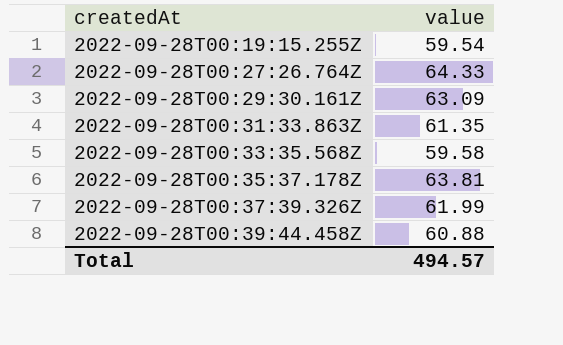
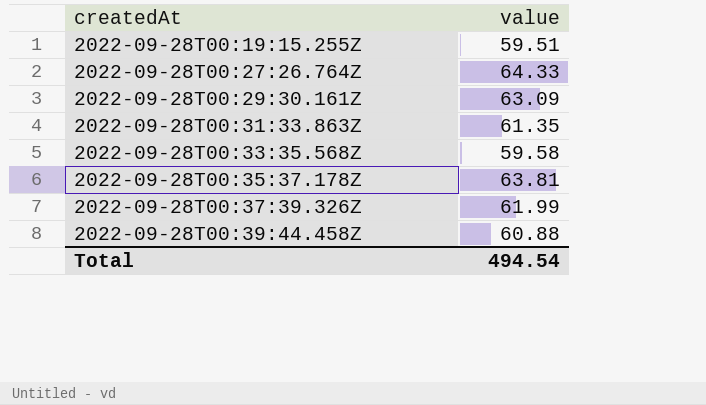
2022-09-28T00:19:15.255Z | value: 59.54 -> 59.51
Total | value: 494.57 -> 494.54

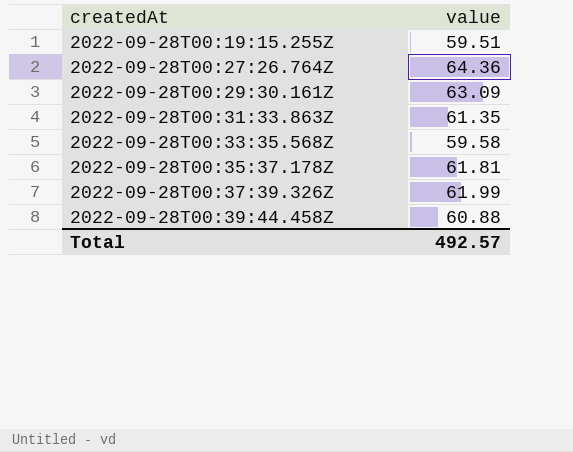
2022-09-28T00:27:26.764Z | value: 64.33 -> 64.36
2022-09-28T00:35:37.178Z | value: 63.81 -> 61.81
Total | value: 494.54 -> 492.57

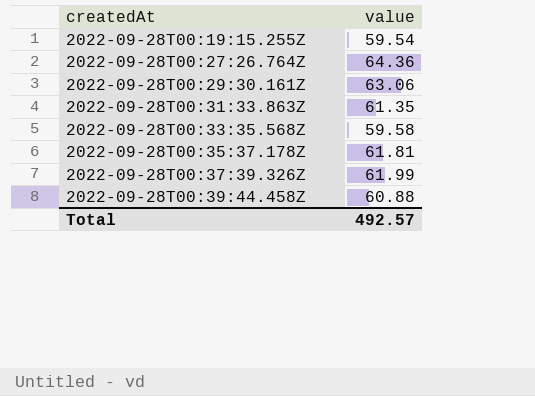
2022-09-28T00:19:15.255Z | value: 59.51 -> 59.54
2022-09-28T00:29:30.161Z | value: 63.09 -> 63.06

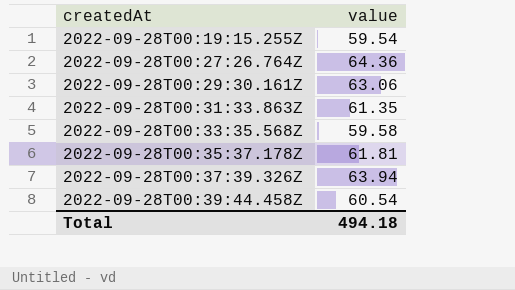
2022-09-28T00:37:39.326Z | value: 61.99 -> 63.94
2022-09-28T00:39:44.458Z | value: 60.88 -> 60.54
Total | value: 492.57 -> 494.18

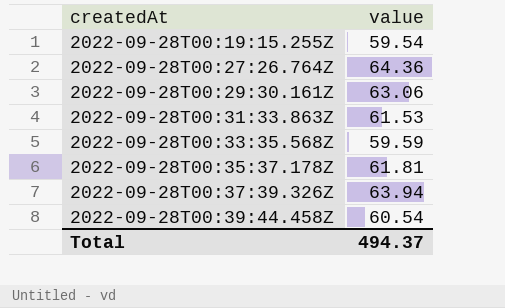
2022-09-28T00:31:33.863Z | value: 61.35 -> 61.53
2022-09-28T00:33:35.568Z | value: 59.58 -> 59.59
Total | value: 494.18 -> 494.37

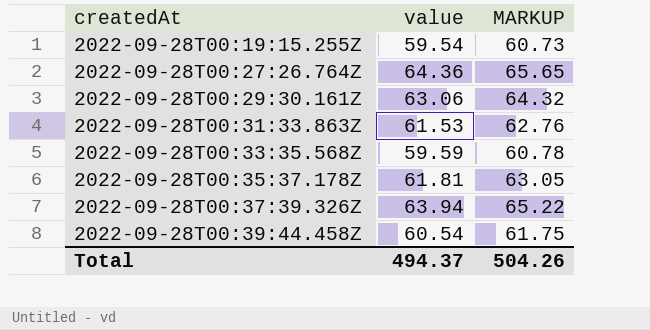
column MARKUP | formula: none -> [value] * 1.02

